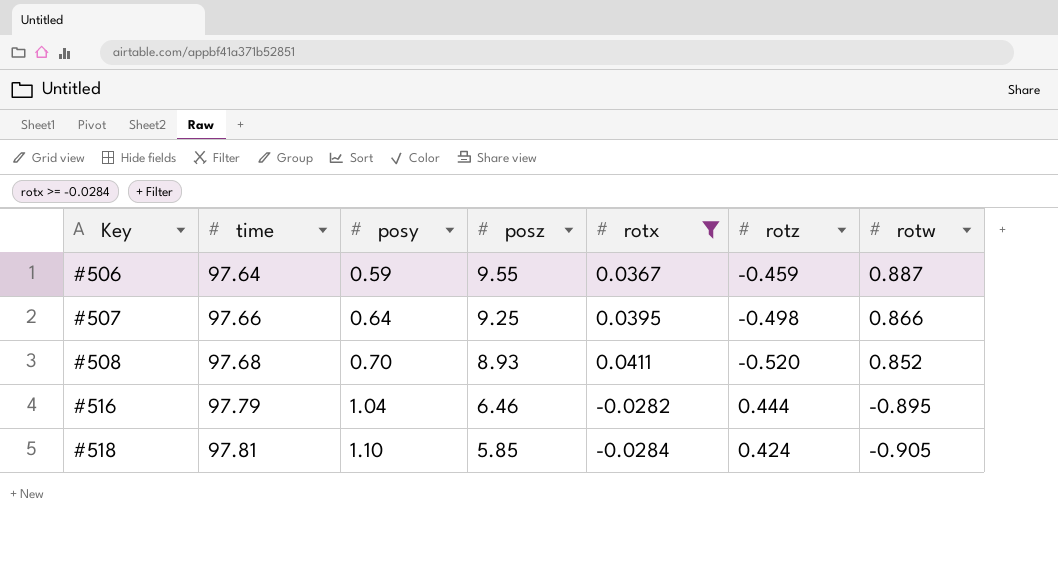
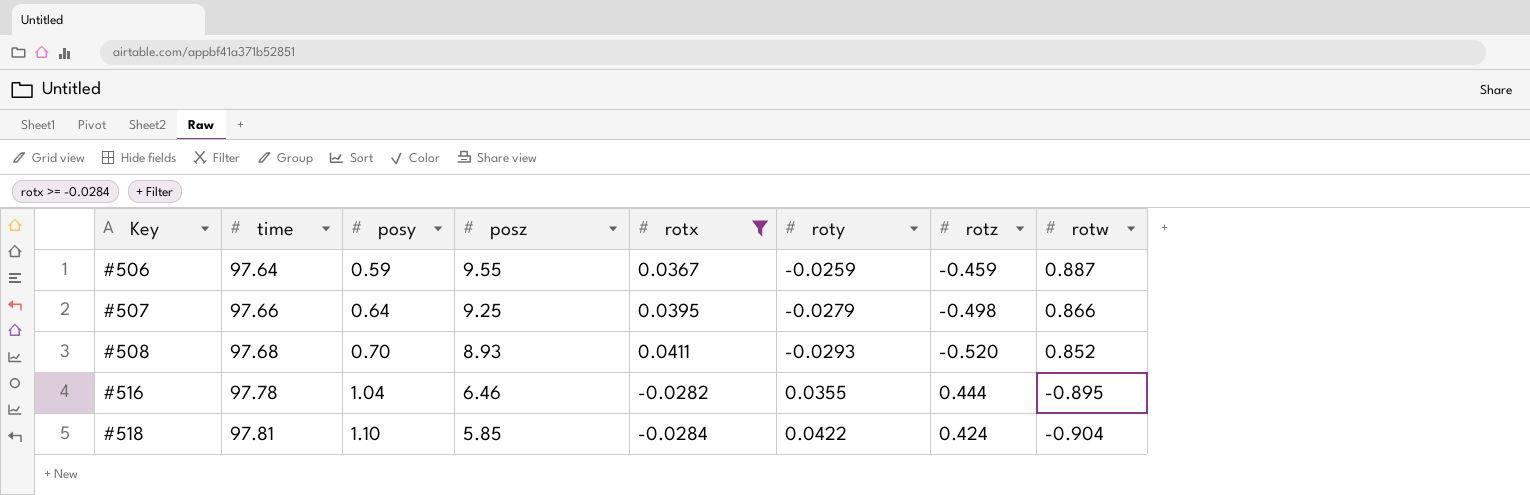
column roty | position: none -> 6
#516 | time: 97.79 -> 97.78
#518 | rotw: -0.905 -> -0.904

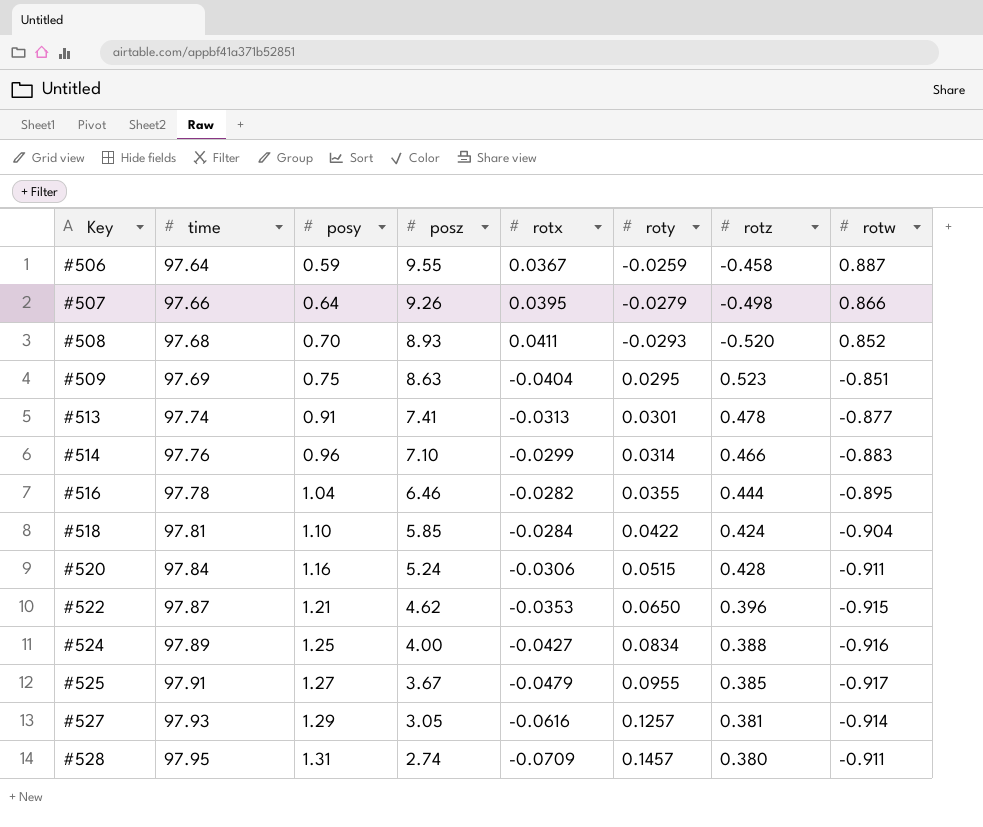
filter: rotx >= -0.0284 -> none
#506 | rotz: -0.459 -> -0.458
#507 | posz: 9.25 -> 9.26

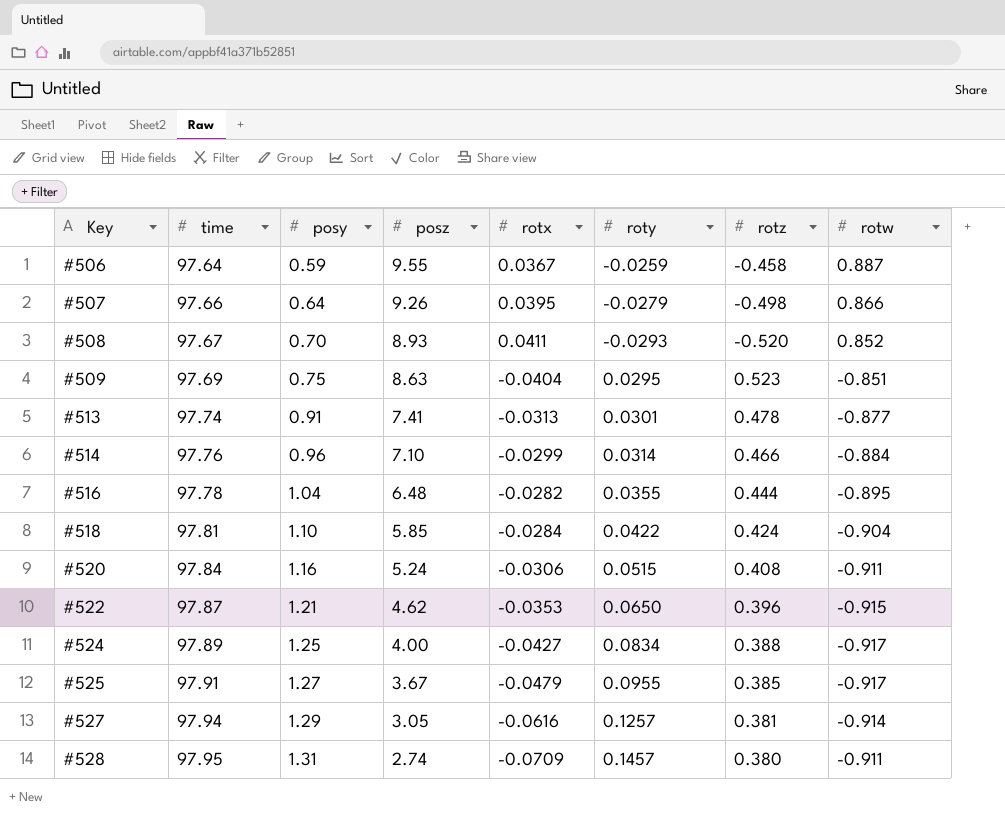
#508 | time: 97.68 -> 97.67
#514 | rotw: -0.883 -> -0.884
#516 | posz: 6.46 -> 6.48
#520 | rotz: 0.428 -> 0.408
#524 | rotw: -0.916 -> -0.917
#527 | time: 97.93 -> 97.94

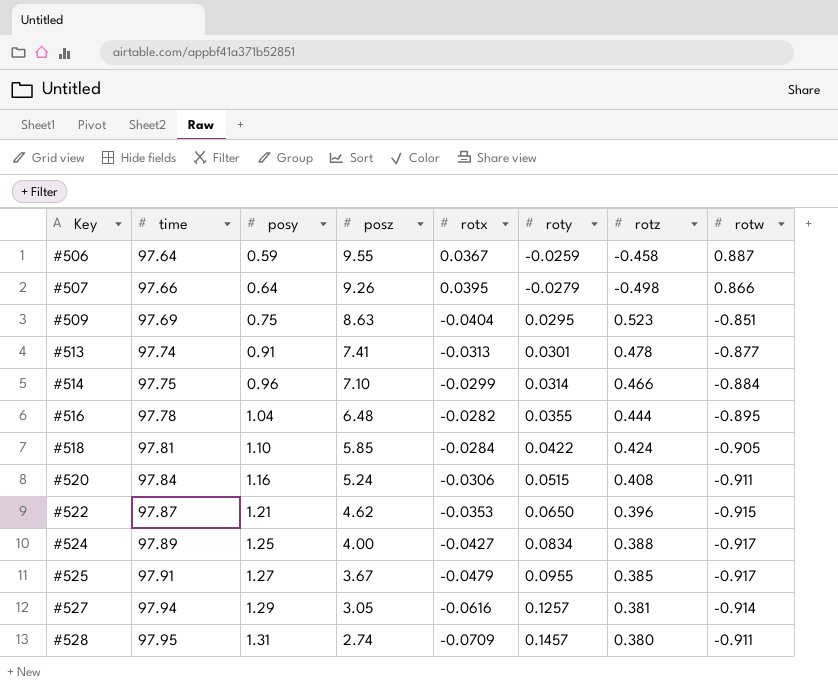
row #508: 97.67 | 0.70 | 8.93 | 0.0411 | -0.0293 | -0.520 | 0.852 -> none
#514 | time: 97.76 -> 97.75
#518 | rotw: -0.904 -> -0.905

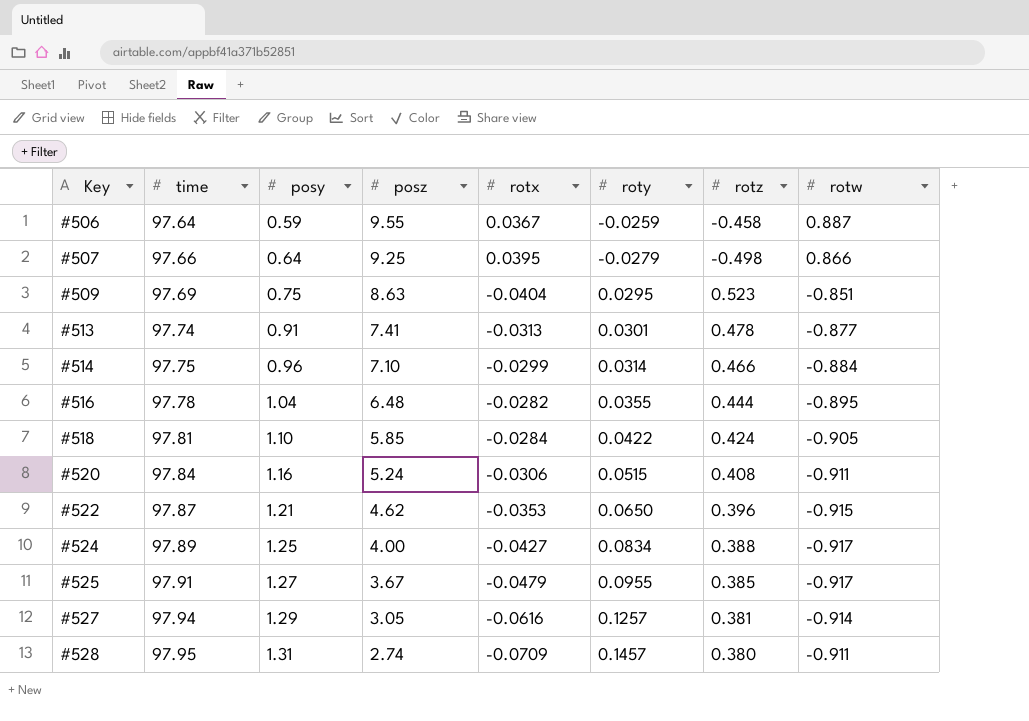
#507 | posz: 9.26 -> 9.25

